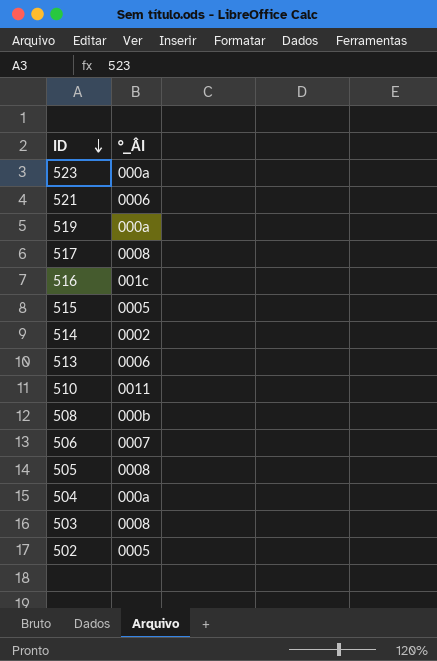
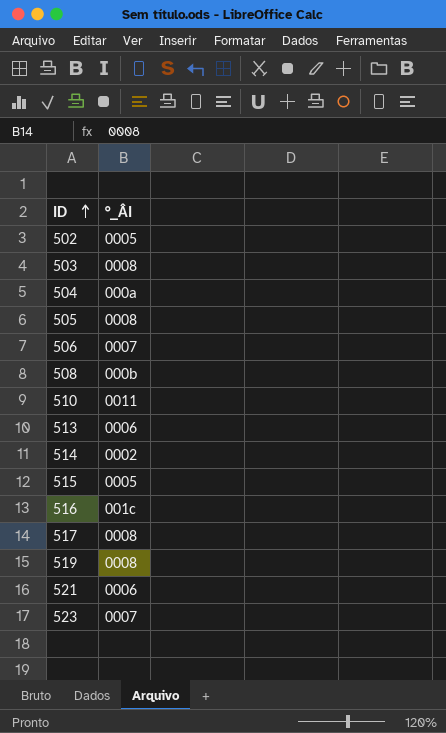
row order: ID descending -> ID ascending
519 | °_ÂI: 000a -> 0008
523 | °_ÂI: 000a -> 0007

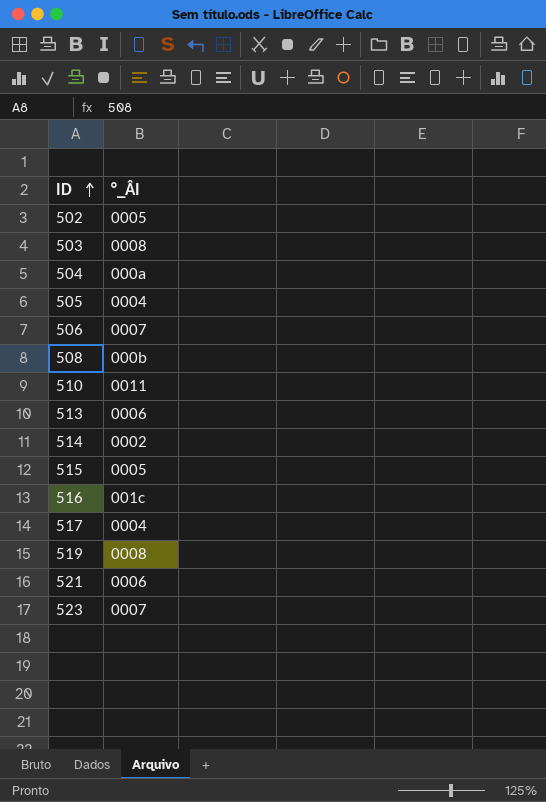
505 | °_ÂI: 0008 -> 0004
517 | °_ÂI: 0008 -> 0004

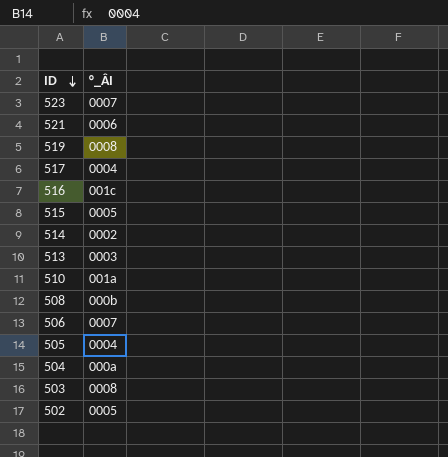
row order: ID ascending -> ID descending
513 | °_ÂI: 0006 -> 0003
510 | °_ÂI: 0011 -> 001a

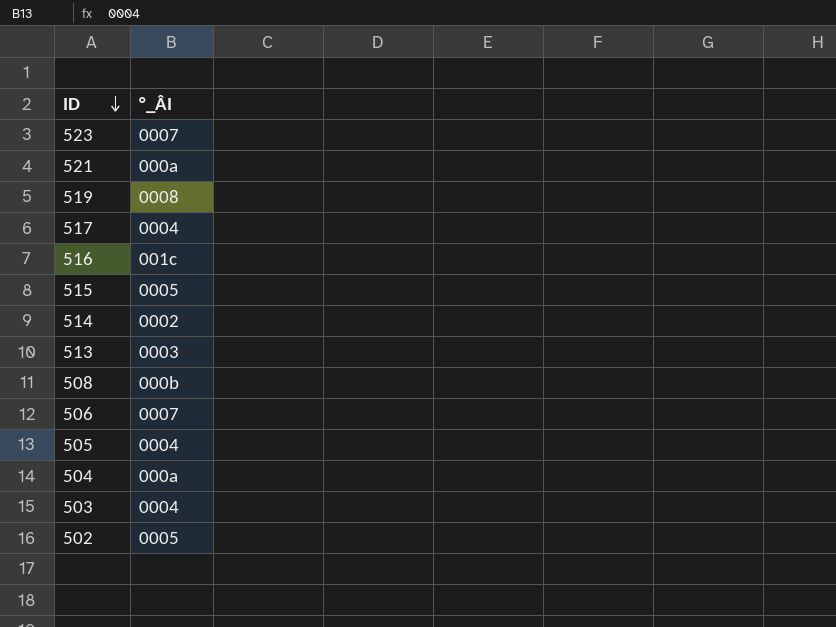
row 510: 001a -> none
521 | °_ÂI: 0006 -> 000a
503 | °_ÂI: 0008 -> 0004

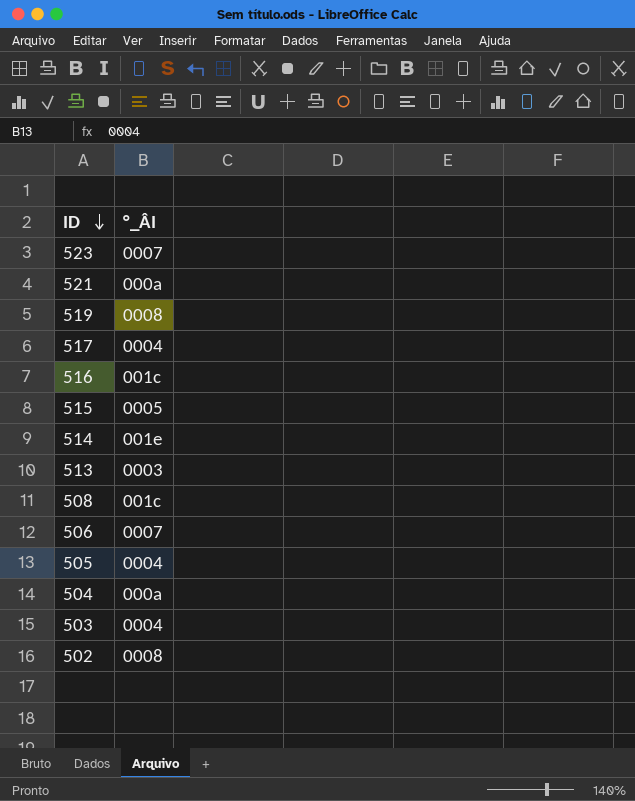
514 | °_ÂI: 0002 -> 001e
508 | °_ÂI: 000b -> 001c
502 | °_ÂI: 0005 -> 0008

